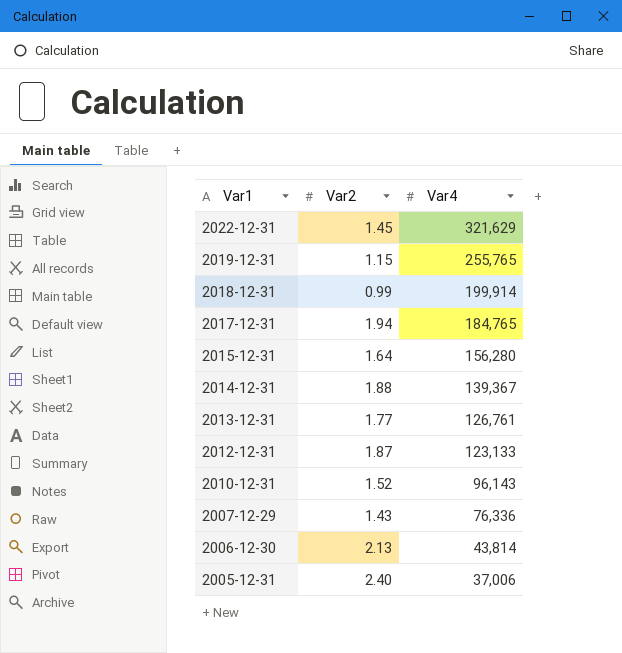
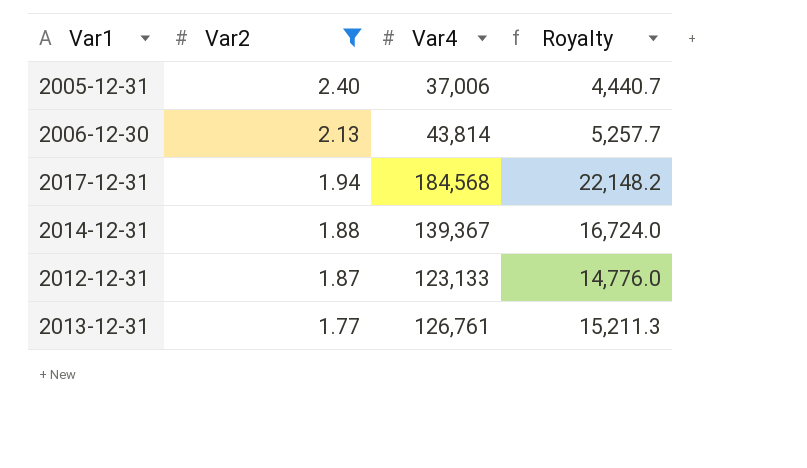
filter: none -> Var2 >= 1.77
row order: Var1 descending -> Var2 descending
column Royalty | formula: none -> [Var4] * 0.12
2017-12-31 | Var4: 184,765 -> 184,568

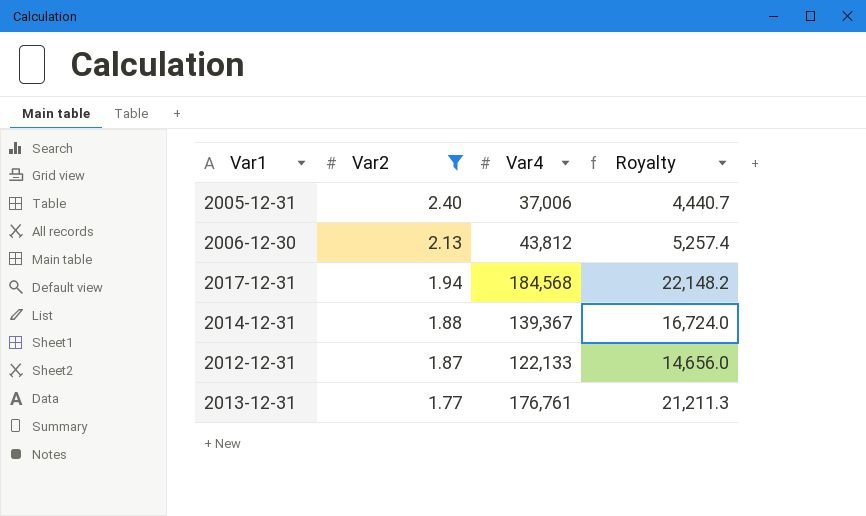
2006-12-30 | Var4: 43,814 -> 43,812
2006-12-30 | Royalty: 5,257.7 -> 5,257.4
2012-12-31 | Var4: 123,133 -> 122,133
2012-12-31 | Royalty: 14,776.0 -> 14,656.0
2013-12-31 | Var4: 126,761 -> 176,761
2013-12-31 | Royalty: 15,211.3 -> 21,211.3

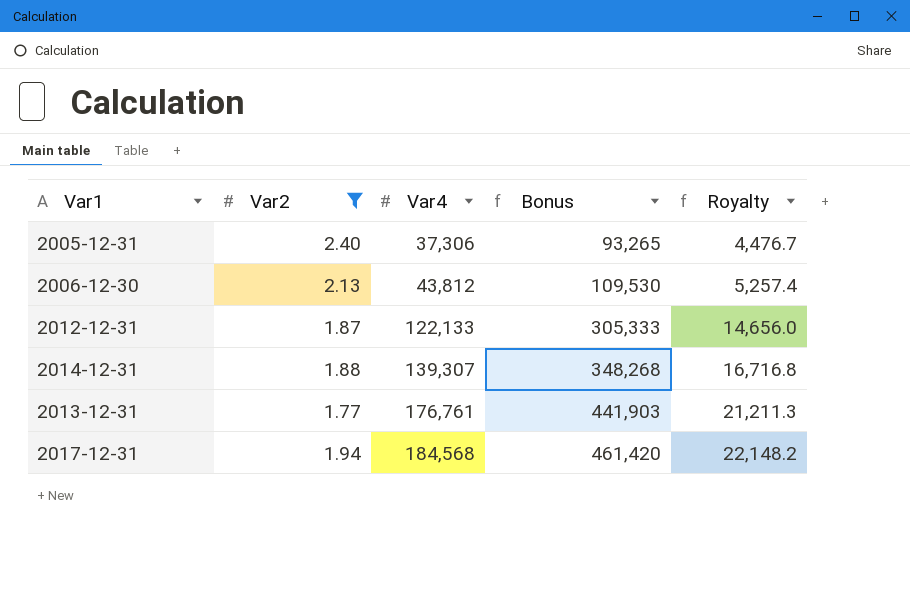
row order: Var2 descending -> Var4 ascending
column Bonus | formula: none -> [Var4] * 2.5
2005-12-31 | Var4: 37,006 -> 37,306
2005-12-31 | Royalty: 4,440.7 -> 4,476.7
2014-12-31 | Var4: 139,367 -> 139,307
2014-12-31 | Royalty: 16,724.0 -> 16,716.8

